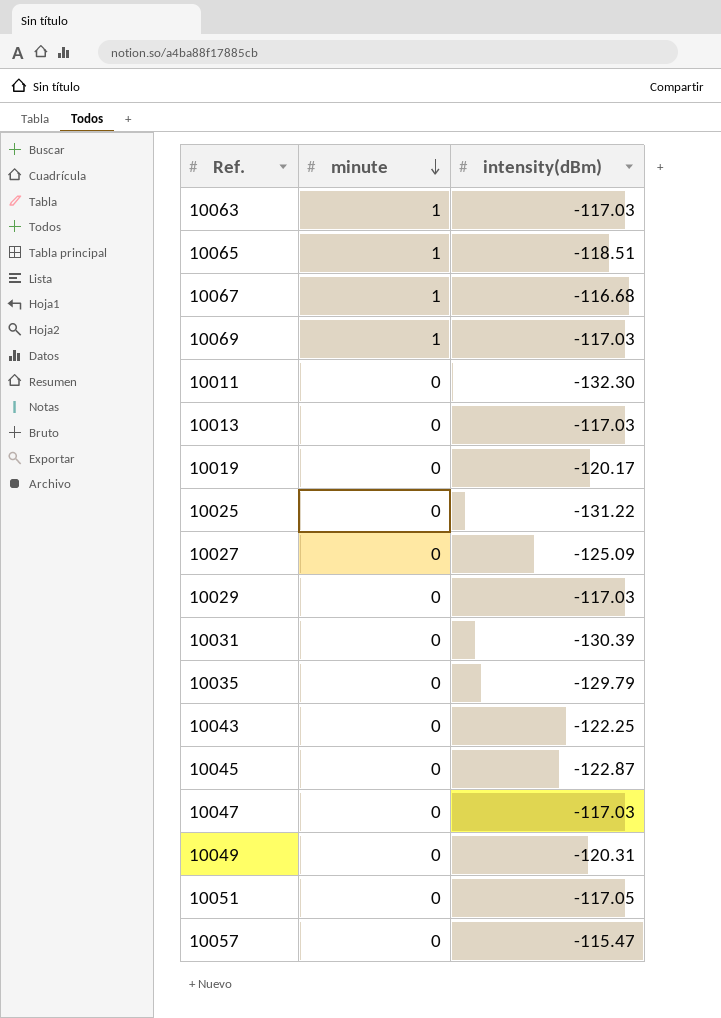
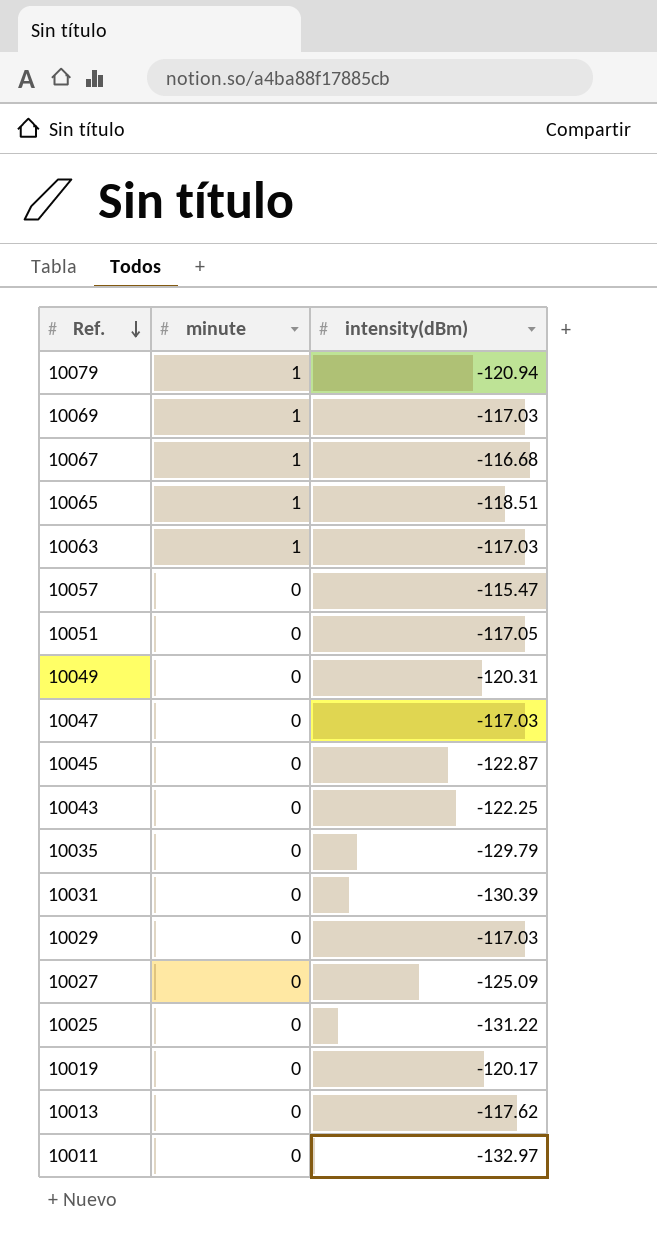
row order: minute descending -> Ref. descending
row 10079: none -> 1 | -120.94
10013 | intensity(dBm): -117.03 -> -117.62
10011 | intensity(dBm): -132.30 -> -132.97

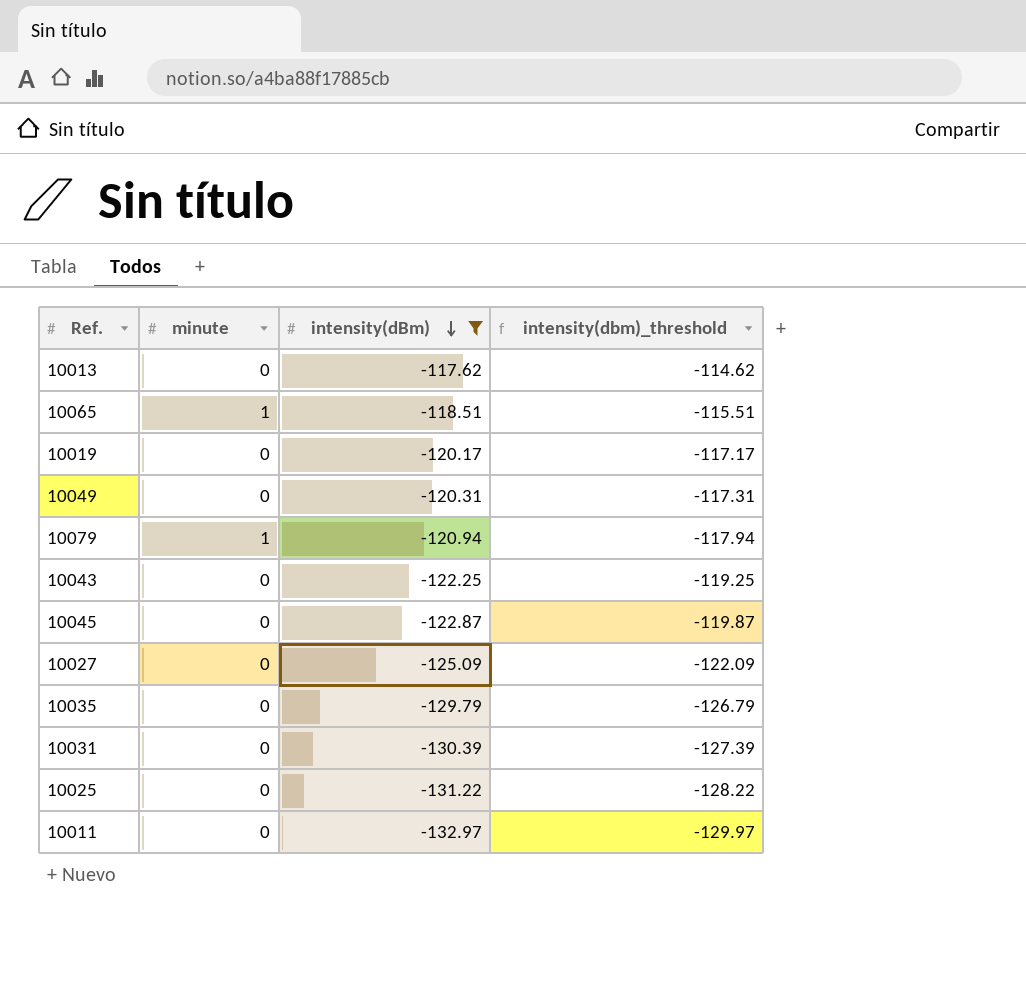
filter: none -> intensity(dBm) <= -117.62
row order: Ref. descending -> intensity(dBm) descending
column intensity(dbm)_threshold | formula: none -> [intensity(dBm)] + 3

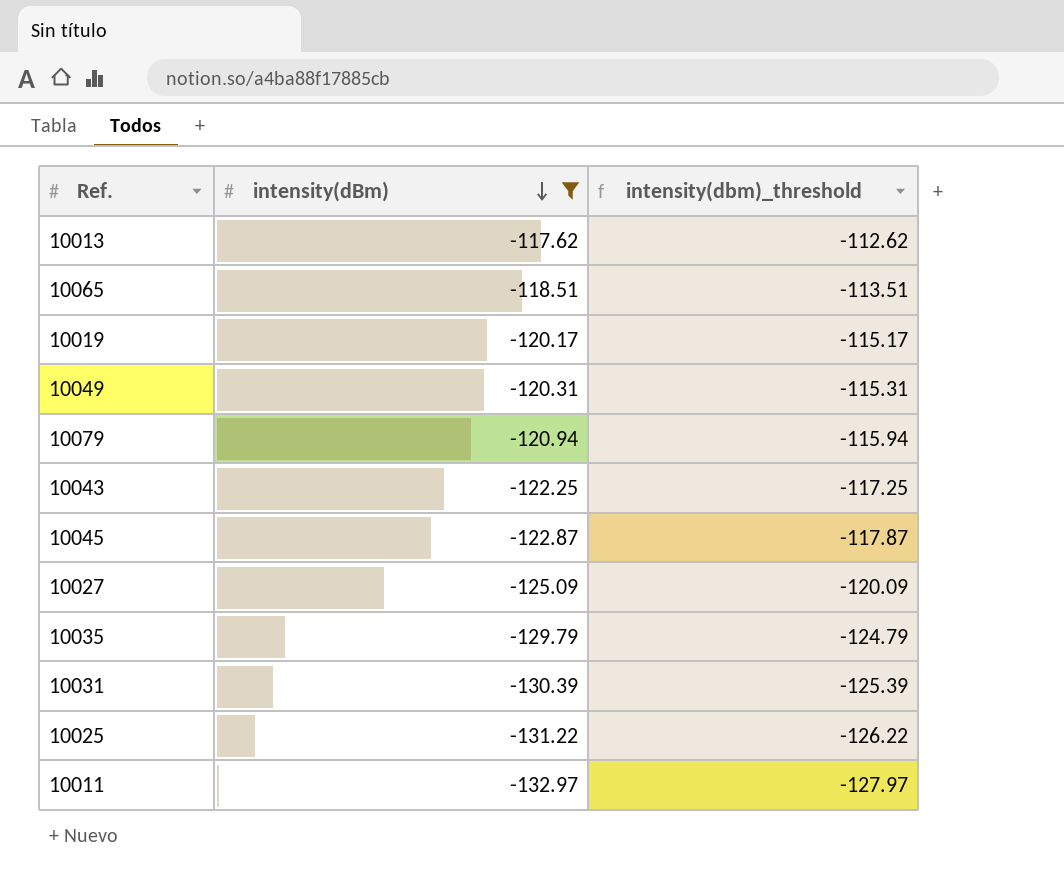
column minute | position: 2 -> none
column intensity(dbm)_threshold | formula: [intensity(dBm)] + 3 -> [intensity(dBm)] + 5

